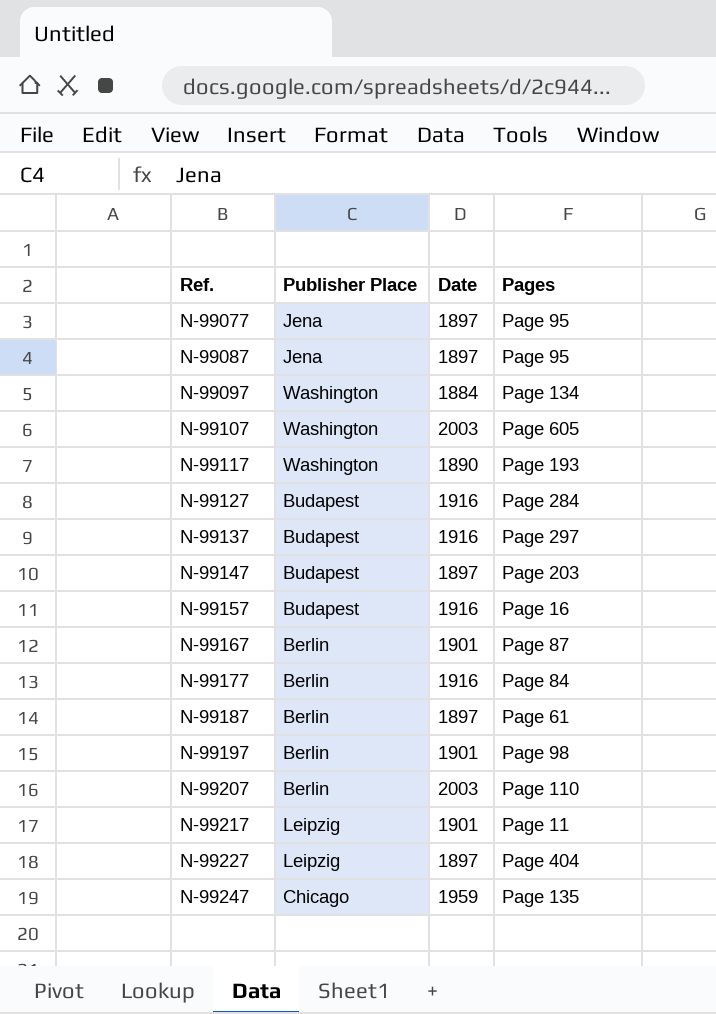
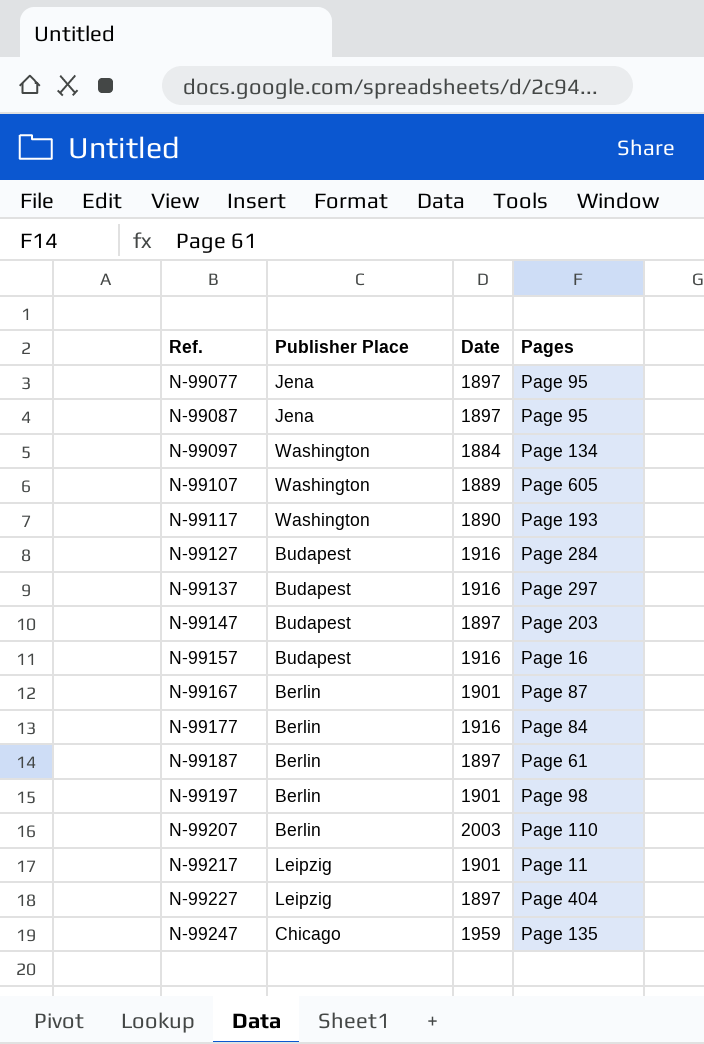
N-99107 | Date: 2003 -> 1889

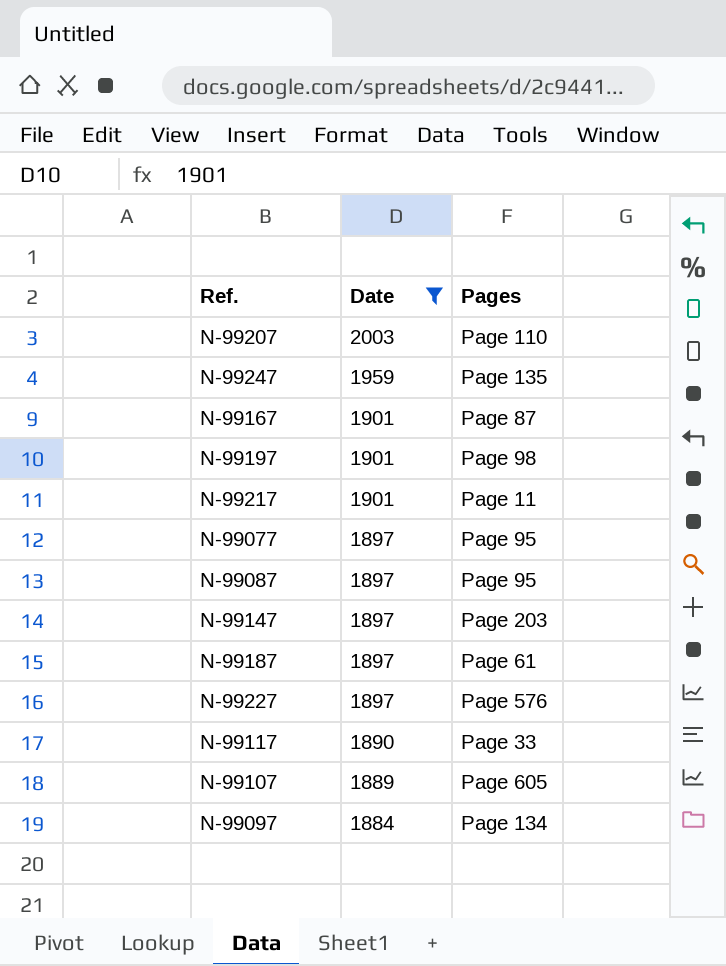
filter: none -> Date != 1916
row order: Ref. ascending -> Date descending
column Publisher Place | position: 2 -> none
N-99227 | Pages: Page 404 -> Page 576
N-99117 | Pages: Page 193 -> Page 33

